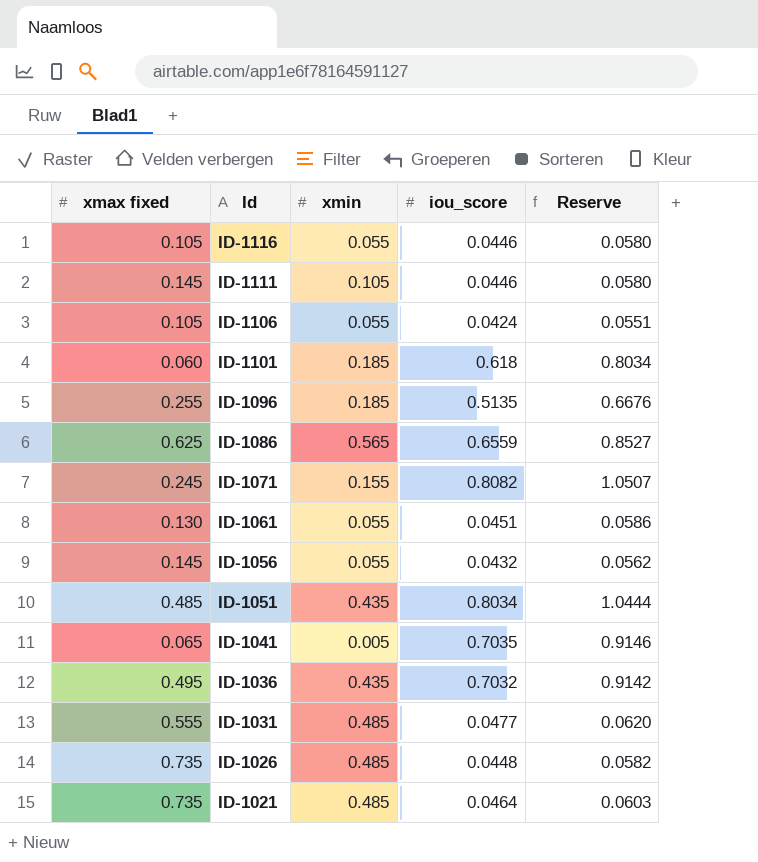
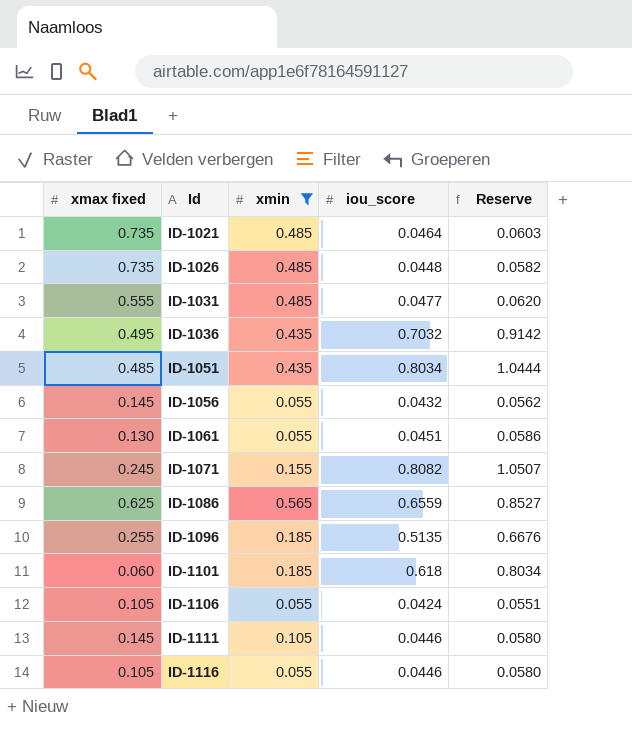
filter: none -> xmin != 0.005
row order: Id descending -> Id ascending

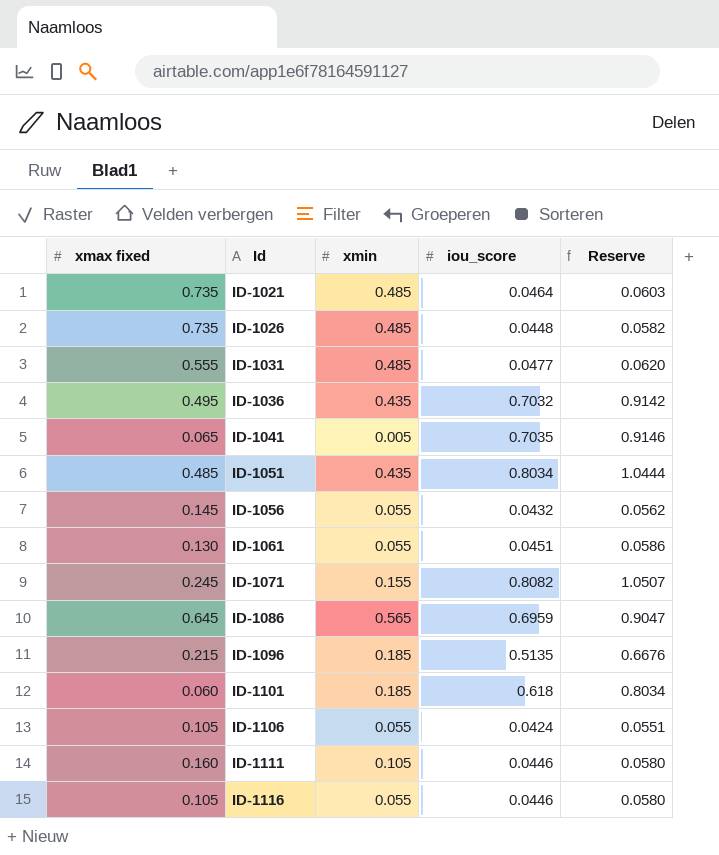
filter: xmin != 0.005 -> none
ID-1086 | xmax fixed: 0.625 -> 0.645
ID-1086 | iou_score: 0.6559 -> 0.6959
ID-1086 | Reserve: 0.8527 -> 0.9047
ID-1096 | xmax fixed: 0.255 -> 0.215
ID-1111 | xmax fixed: 0.145 -> 0.160

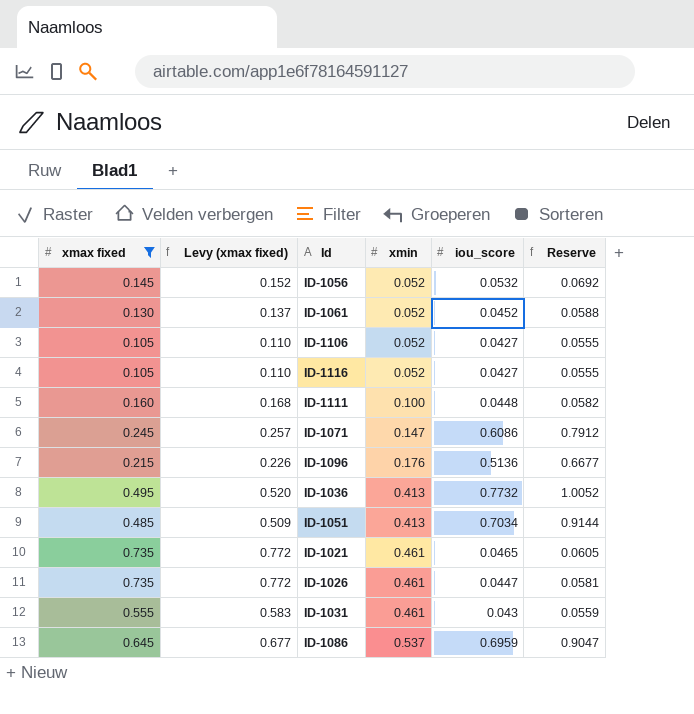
filter: none -> xmax fixed >= 0.105
row order: Id ascending -> xmin ascending
column Levy (xmax fixed) | formula: none -> [xmax fixed] * 1.05
ID-1056 | xmin: 0.055 -> 0.052
ID-1056 | iou_score: 0.0432 -> 0.0532
ID-1056 | Reserve: 0.0562 -> 0.0692
ID-1061 | xmin: 0.055 -> 0.052
ID-1061 | iou_score: 0.0451 -> 0.0452
ID-1061 | Reserve: 0.0586 -> 0.0588
ID-1106 | xmin: 0.055 -> 0.052
ID-1106 | iou_score: 0.0424 -> 0.0427
ID-1106 | Reserve: 0.0551 -> 0.0555
ID-1116 | xmin: 0.055 -> 0.052
ID-1116 | iou_score: 0.0446 -> 0.0427
ID-1116 | Reserve: 0.0580 -> 0.0555
ID-1111 | xmin: 0.105 -> 0.100
ID-1111 | iou_score: 0.0446 -> 0.0448
ID-1111 | Reserve: 0.0580 -> 0.0582
ID-1071 | xmin: 0.155 -> 0.147
ID-1071 | iou_score: 0.8082 -> 0.6086
ID-1071 | Reserve: 1.0507 -> 0.7912
ID-1096 | xmin: 0.185 -> 0.176
ID-1096 | iou_score: 0.5135 -> 0.5136
ID-1096 | Reserve: 0.6676 -> 0.6677
ID-1036 | xmin: 0.435 -> 0.413
ID-1036 | iou_score: 0.7032 -> 0.7732
ID-1036 | Reserve: 0.9142 -> 1.0052
ID-1051 | xmin: 0.435 -> 0.413
ID-1051 | iou_score: 0.8034 -> 0.7034
ID-1051 | Reserve: 1.0444 -> 0.9144
ID-1021 | xmin: 0.485 -> 0.461
ID-1021 | iou_score: 0.0464 -> 0.0465
ID-1021 | Reserve: 0.0603 -> 0.0605
ID-1026 | xmin: 0.485 -> 0.461
ID-1026 | iou_score: 0.0448 -> 0.0447
ID-1026 | Reserve: 0.0582 -> 0.0581
ID-1031 | xmin: 0.485 -> 0.461
ID-1031 | iou_score: 0.0477 -> 0.043
ID-1031 | Reserve: 0.0620 -> 0.0559
ID-1086 | xmin: 0.565 -> 0.537

